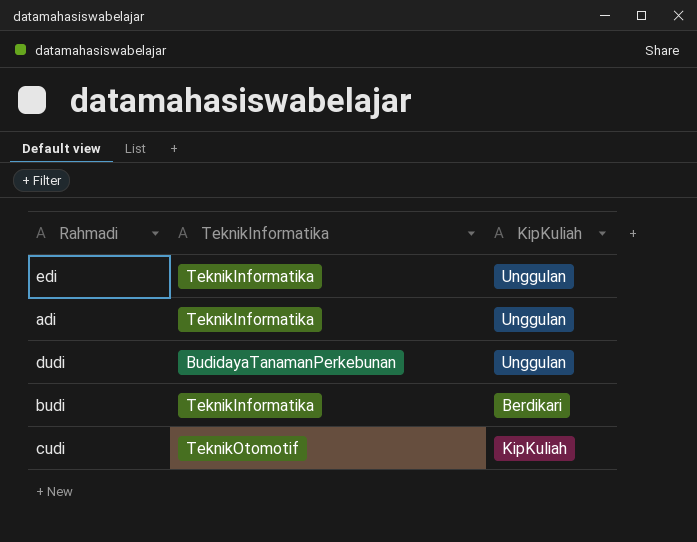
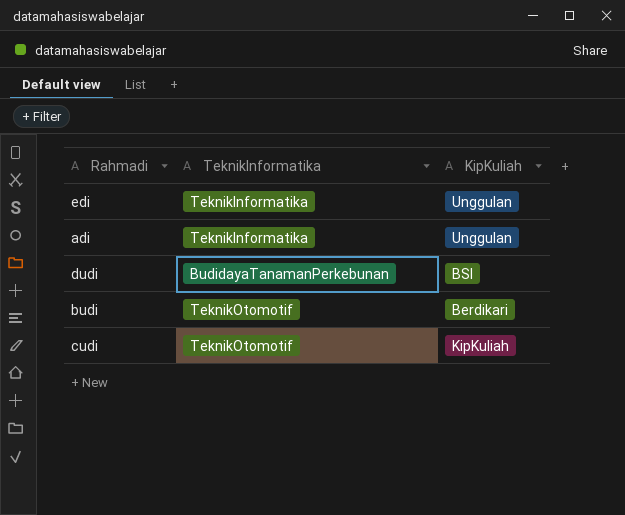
dudi | KipKuliah: Unggulan -> BSI
budi | TeknikInformatika: TeknikInformatika -> TeknikOtomotif

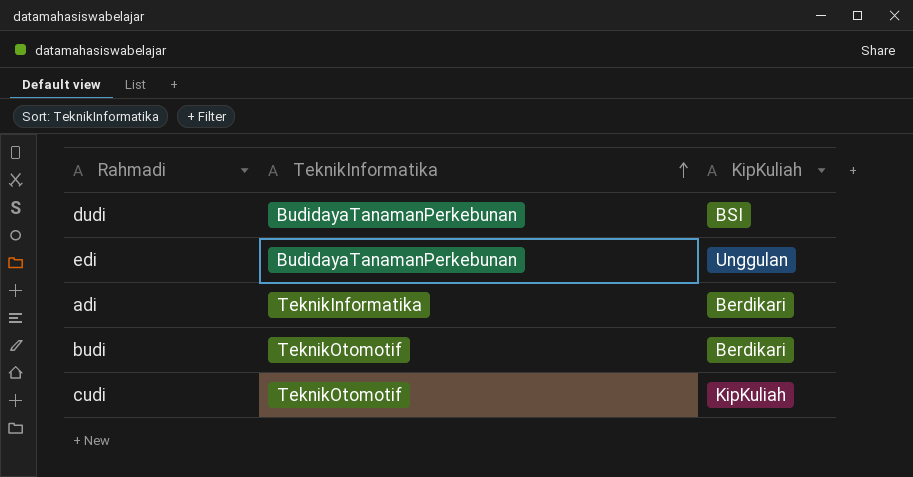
row order: none -> TeknikInformatika ascending
edi | TeknikInformatika: TeknikInformatika -> BudidayaTanamanPerkebunan
adi | KipKuliah: Unggulan -> Berdikari

